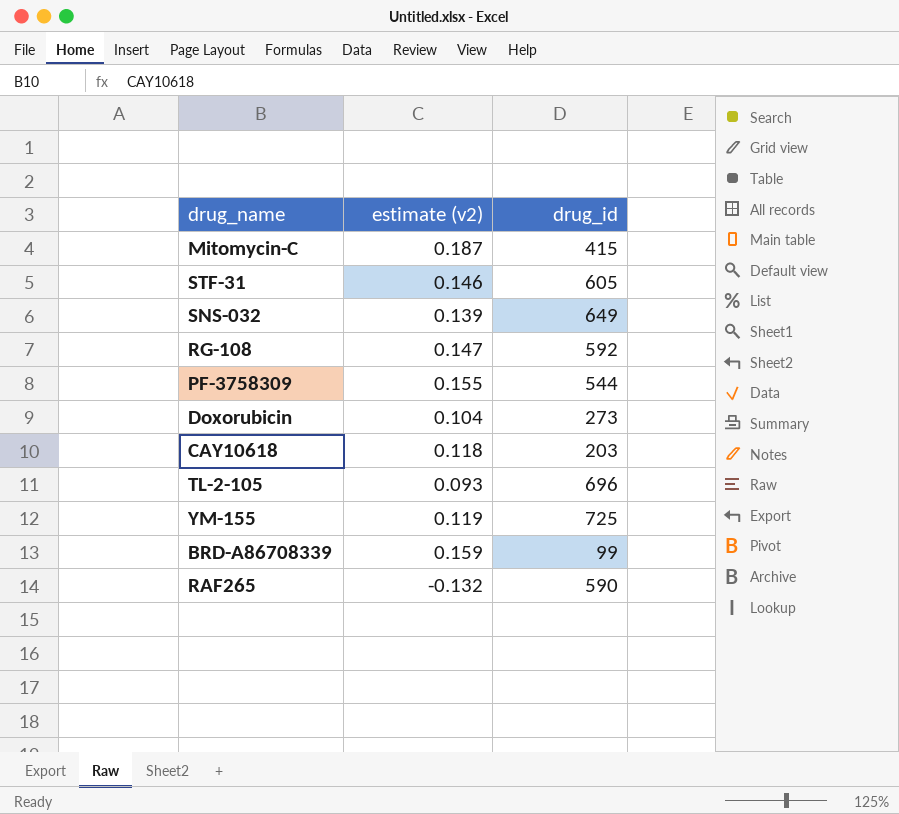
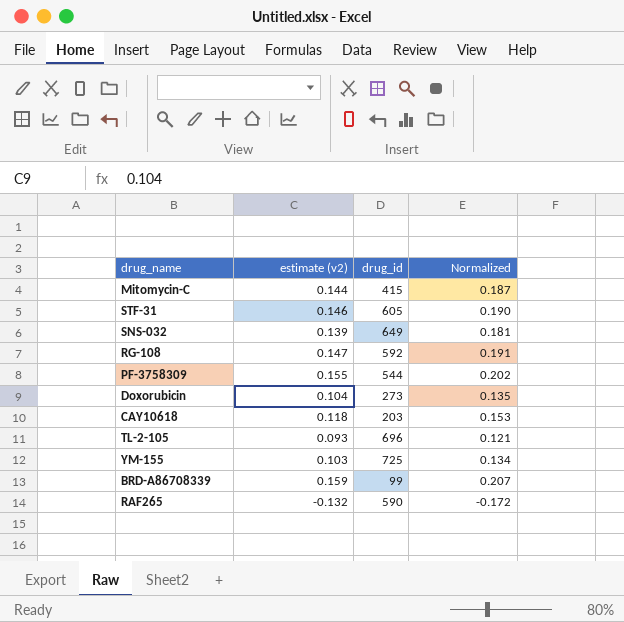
column Normalized | formula: none -> [estimate (v2)] * 1.3
Mitomycin-C | estimate (v2): 0.187 -> 0.144
YM-155 | estimate (v2): 0.119 -> 0.103

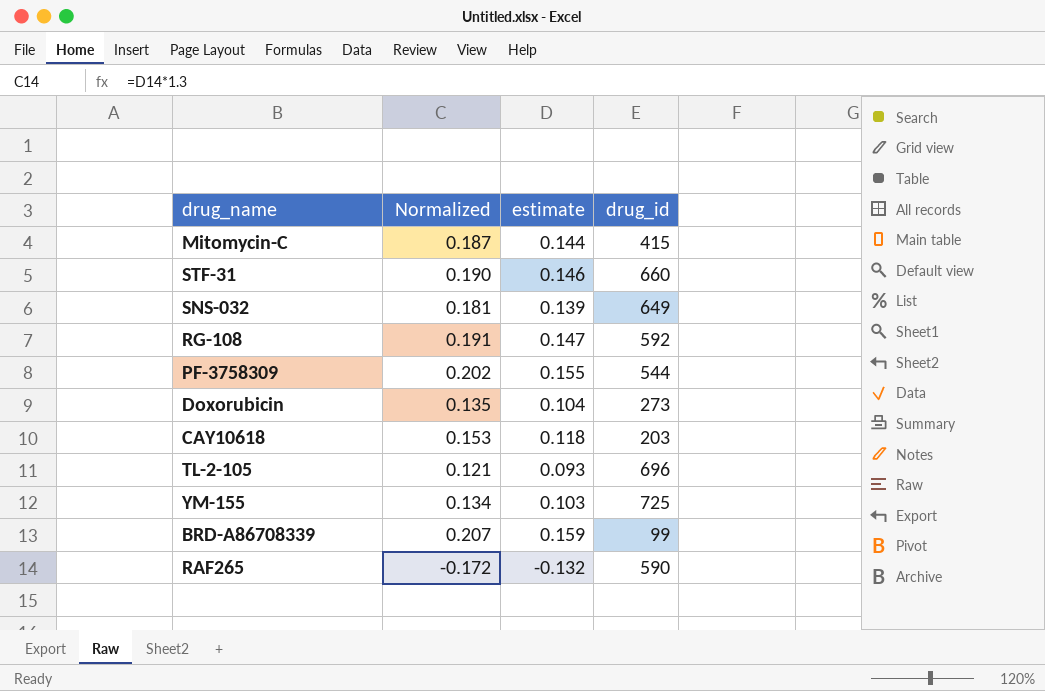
column Normalized | position: 4 -> 2
column name: estimate (v2) -> estimate
STF-31 | drug_id: 605 -> 660

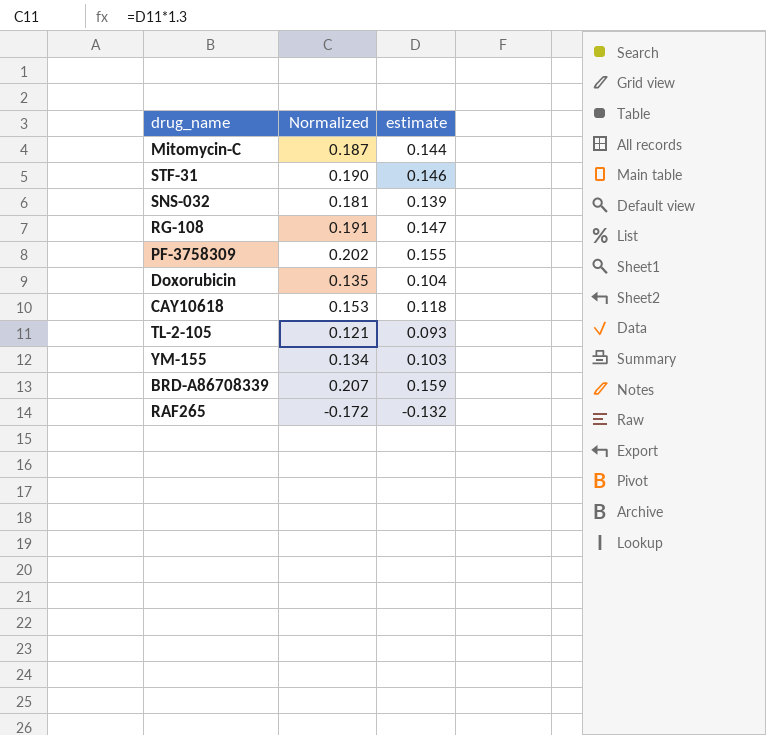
column drug_id | position: 4 -> none

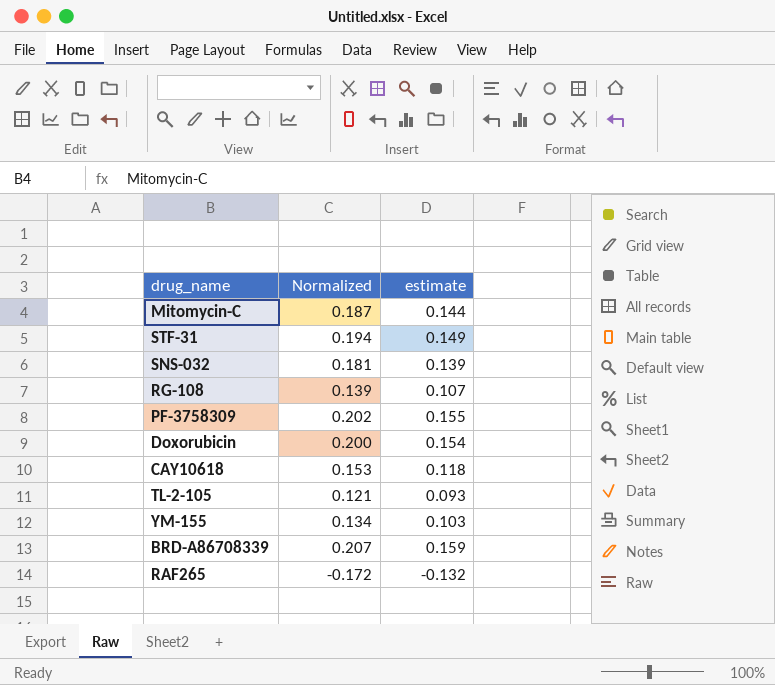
STF-31 | Normalized: 0.190 -> 0.194
STF-31 | estimate: 0.146 -> 0.149
RG-108 | Normalized: 0.191 -> 0.139
RG-108 | estimate: 0.147 -> 0.107
Doxorubicin | Normalized: 0.135 -> 0.200
Doxorubicin | estimate: 0.104 -> 0.154

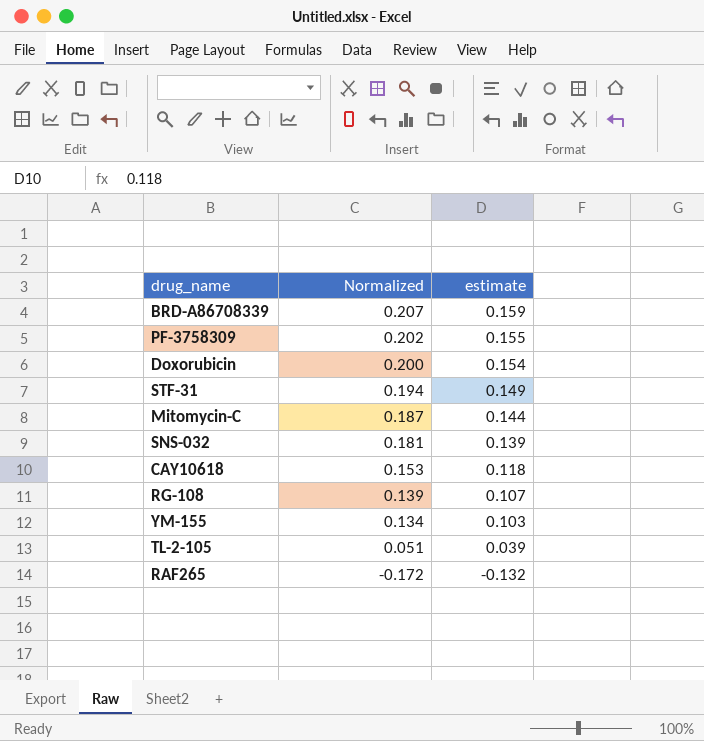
row order: none -> Normalized descending
TL-2-105 | Normalized: 0.121 -> 0.051
TL-2-105 | estimate: 0.093 -> 0.039

